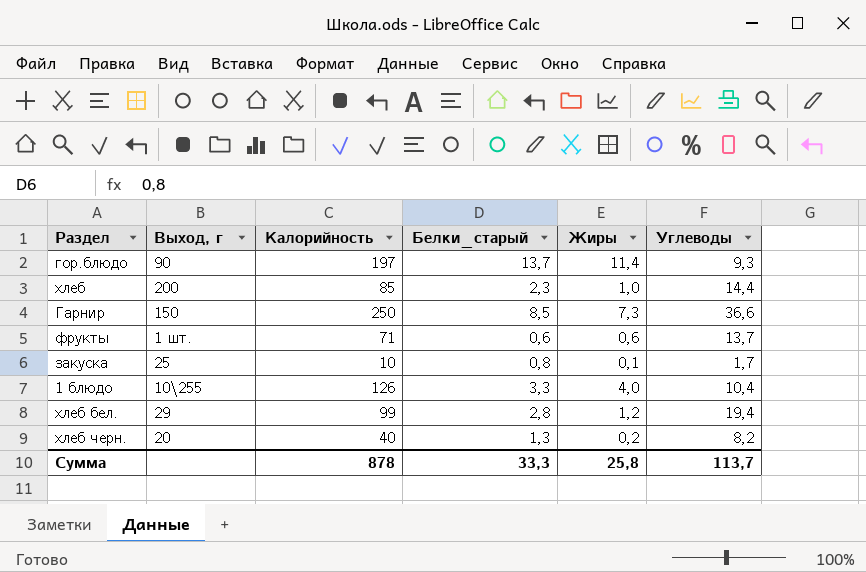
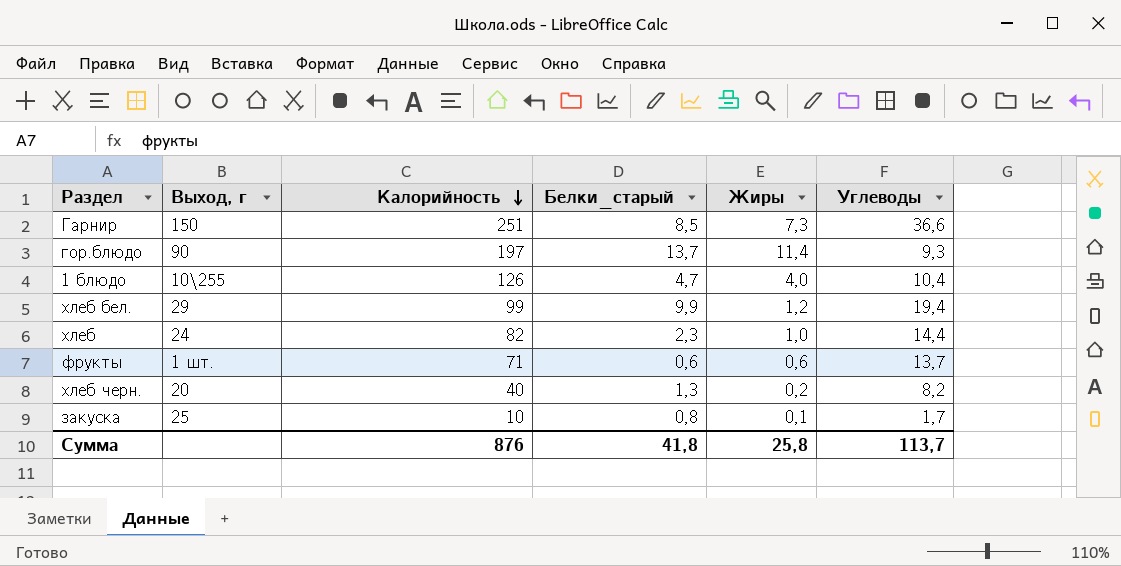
row order: none -> Калорийность descending
Гарнир | Калорийность: 250 -> 251
1 блюдо | Белки_старый: 3,3 -> 4,7
хлеб бел. | Белки_старый: 2,8 -> 9,9
хлеб | Выход, г: 200 -> 24
хлеб | Калорийность: 85 -> 82
Сумма | Калорийность: 878 -> 876
Сумма | Белки_старый: 33,3 -> 41,8

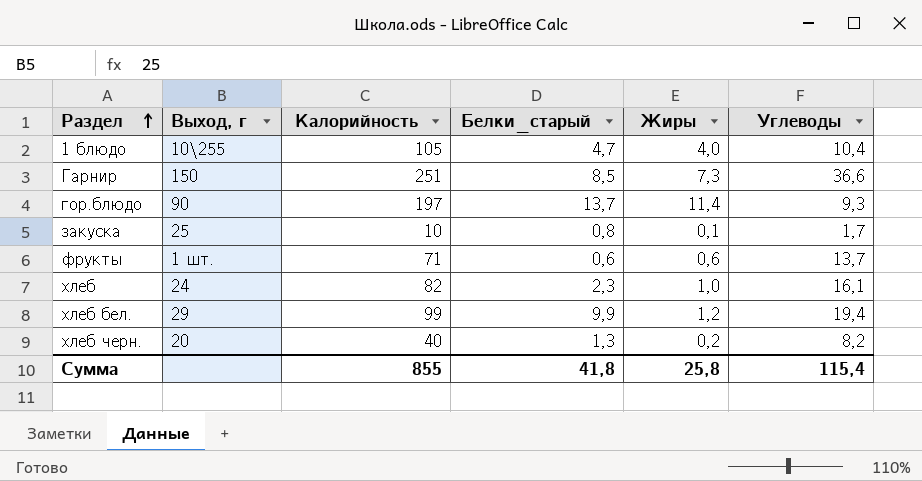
row order: Калорийность descending -> Раздел ascending
1 блюдо | Калорийность: 126 -> 105
хлеб | Углеводы: 14,4 -> 16,1
Сумма | Калорийность: 876 -> 855
Сумма | Углеводы: 113,7 -> 115,4

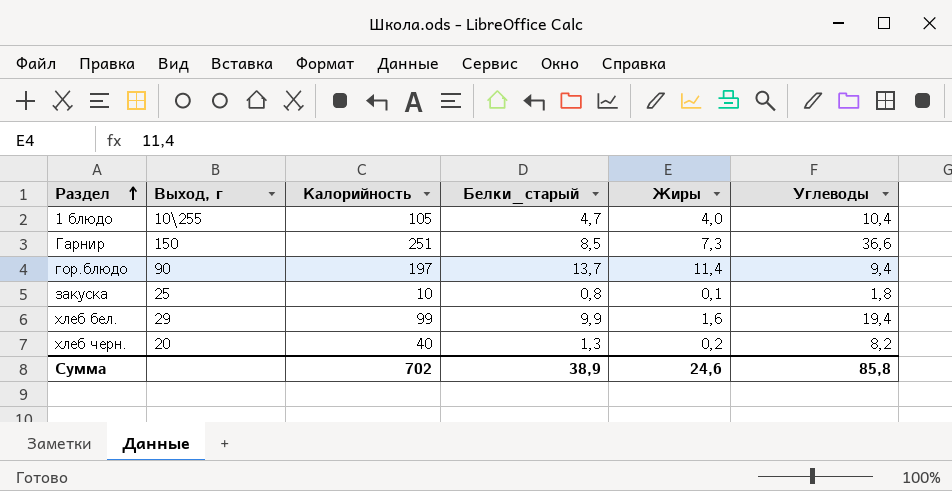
row фрукты: 1 шт. | 71 | 0,6 | 0,6 | 13,7 -> none
row хлеб: 24 | 82 | 2,3 | 1,0 | 16,1 -> none
гор.блюдо | Углеводы: 9,3 -> 9,4
закуска | Углеводы: 1,7 -> 1,8
хлеб бел. | Жиры: 1,2 -> 1,6
Сумма | Калорийность: 855 -> 702
Сумма | Белки_старый: 41,8 -> 38,9
Сумма | Жиры: 25,8 -> 24,6
Сумма | Углеводы: 115,4 -> 85,8

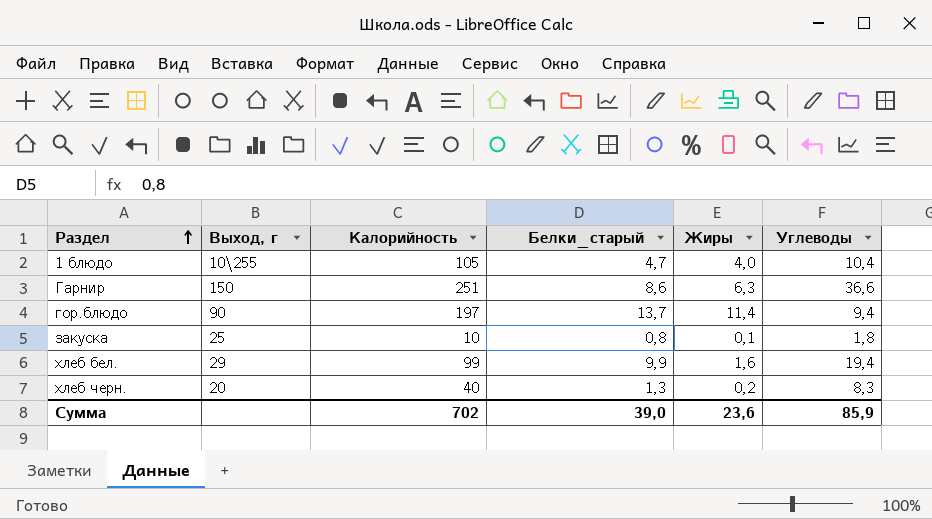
Гарнир | Белки_старый: 8,5 -> 8,6
Гарнир | Жиры: 7,3 -> 6,3
хлеб черн. | Углеводы: 8,2 -> 8,3
Сумма | Белки_старый: 38,9 -> 39,0
Сумма | Жиры: 24,6 -> 23,6
Сумма | Углеводы: 85,8 -> 85,9

